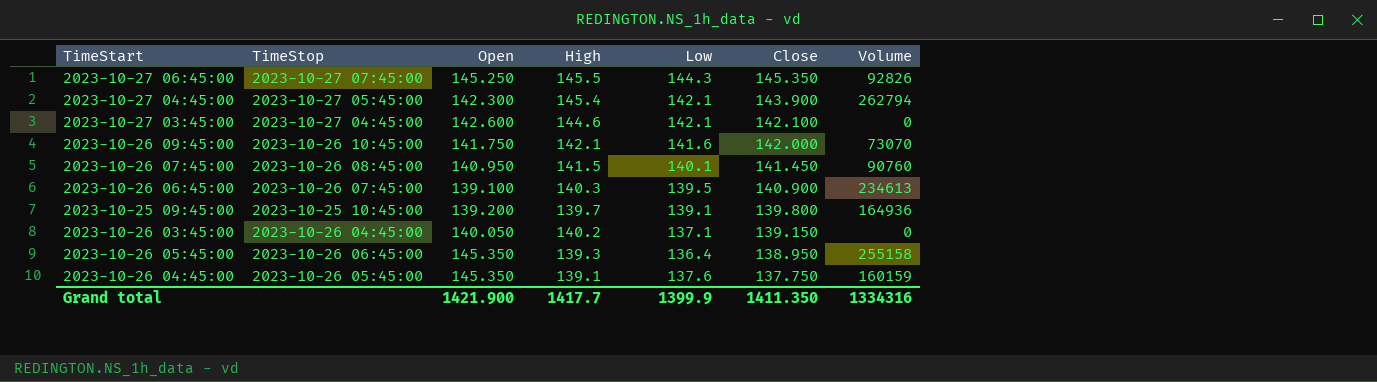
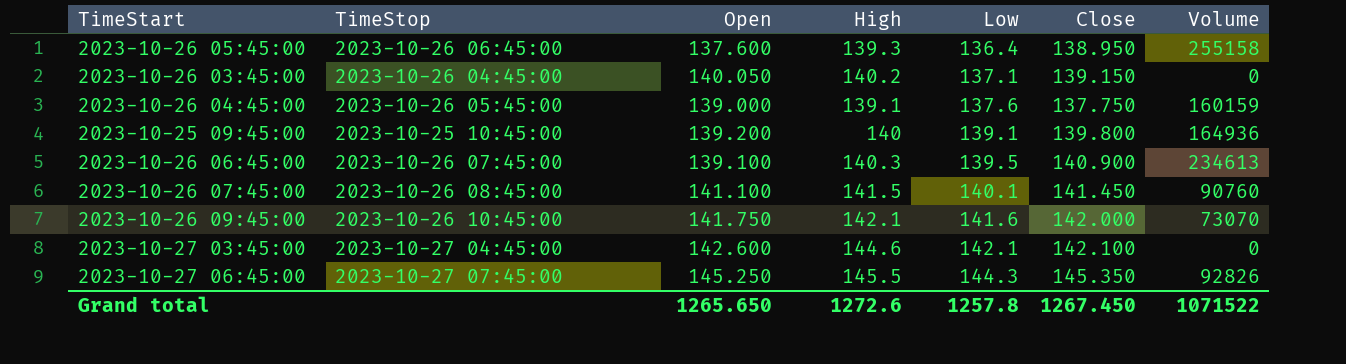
row order: Close descending -> Low ascending
row 2023-10-27 04:45:00: 2023-10-27 05:45:00 | 142.300 | 145.4 | 142.1 | 143.900 | 262794 -> none
2023-10-26 05:45:00 | Open: 145.350 -> 137.600
2023-10-26 04:45:00 | Open: 145.350 -> 139.000
2023-10-25 09:45:00 | High: 139.7 -> 140
2023-10-26 07:45:00 | Open: 140.950 -> 141.100
Grand total | Open: 1421.900 -> 1265.650
Grand total | High: 1417.7 -> 1272.6
Grand total | Low: 1399.9 -> 1257.8
Grand total | Close: 1411.350 -> 1267.450
Grand total | Volume: 1334316 -> 1071522

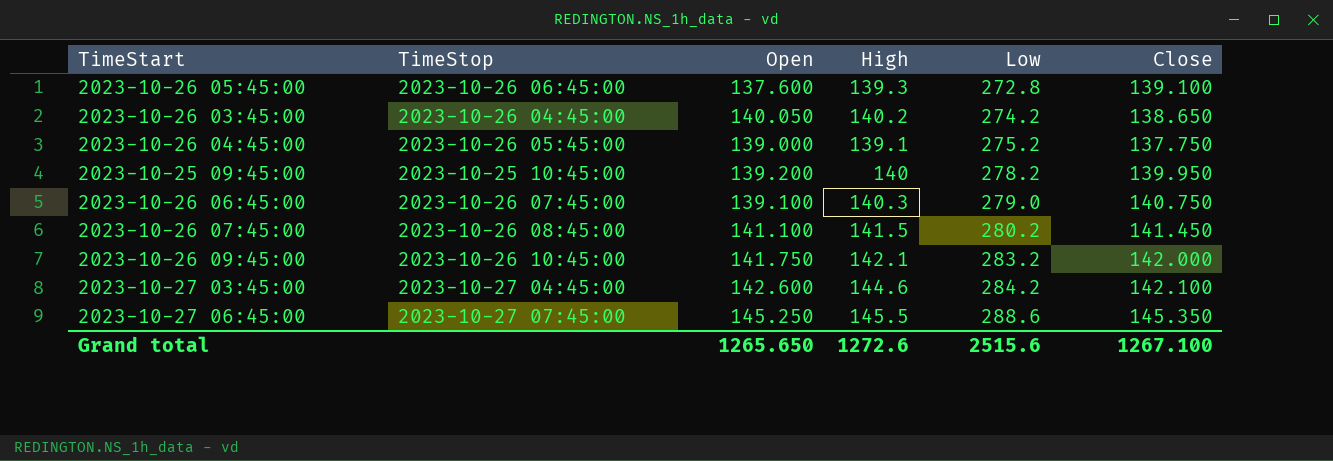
column Volume | position: 7 -> none
2023-10-26 05:45:00 | Low: 136.4 -> 272.8
2023-10-26 05:45:00 | Close: 138.950 -> 139.100
2023-10-26 03:45:00 | Low: 137.1 -> 274.2
2023-10-26 03:45:00 | Close: 139.150 -> 138.650
2023-10-26 04:45:00 | Low: 137.6 -> 275.2
2023-10-25 09:45:00 | Low: 139.1 -> 278.2
2023-10-25 09:45:00 | Close: 139.800 -> 139.950
2023-10-26 06:45:00 | Low: 139.5 -> 279.0
2023-10-26 06:45:00 | Close: 140.900 -> 140.750
2023-10-26 07:45:00 | Low: 140.1 -> 280.2
2023-10-26 09:45:00 | Low: 141.6 -> 283.2
2023-10-27 03:45:00 | Low: 142.1 -> 284.2
2023-10-27 06:45:00 | Low: 144.3 -> 288.6
Grand total | Low: 1257.8 -> 2515.6
Grand total | Close: 1267.450 -> 1267.100

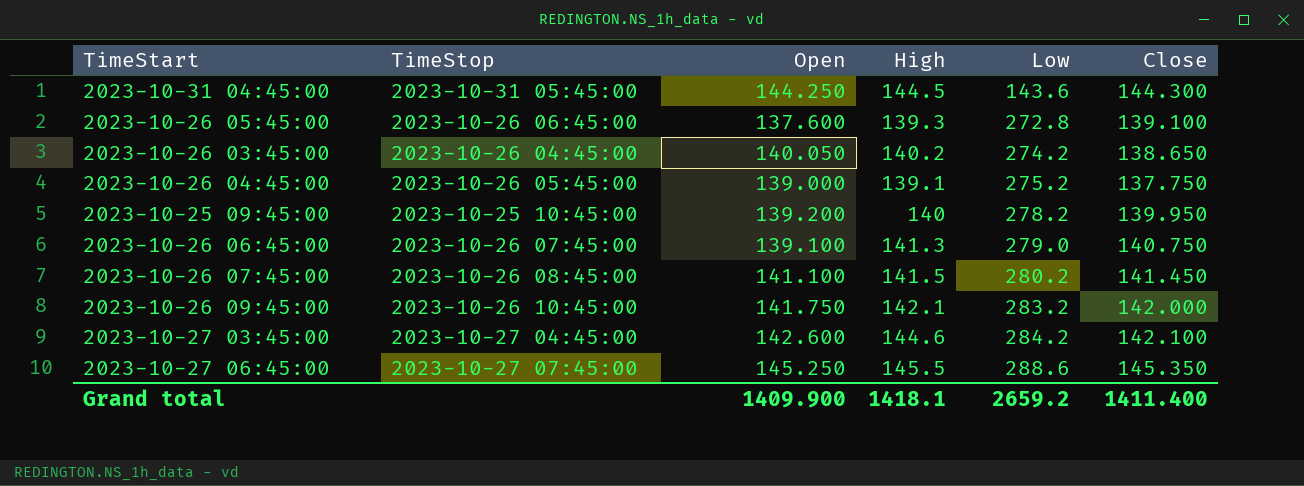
row 2023-10-31 04:45:00: none -> 2023-10-31 05:45:00 | 144.250 | 144.5 | 143.6 | 144.300
2023-10-26 06:45:00 | High: 140.3 -> 141.3
Grand total | Open: 1265.650 -> 1409.900
Grand total | High: 1272.6 -> 1418.1
Grand total | Low: 2515.6 -> 2659.2
Grand total | Close: 1267.100 -> 1411.400

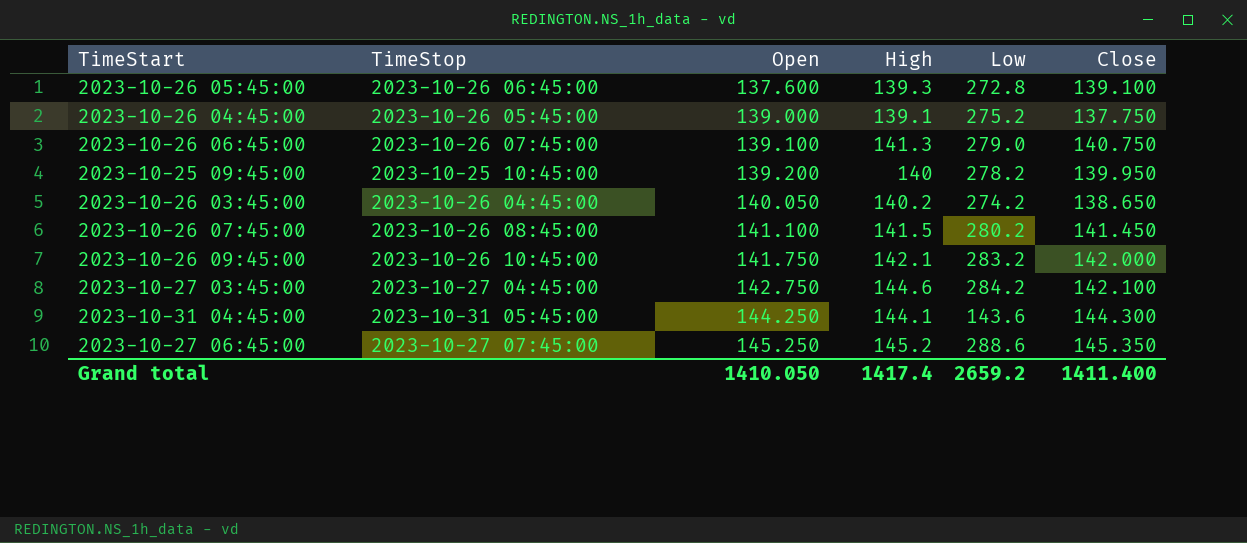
row order: Low ascending -> Open ascending
2023-10-27 03:45:00 | Open: 142.600 -> 142.750
2023-10-31 04:45:00 | High: 144.5 -> 144.1
2023-10-27 06:45:00 | High: 145.5 -> 145.2
Grand total | Open: 1409.900 -> 1410.050
Grand total | High: 1418.1 -> 1417.4

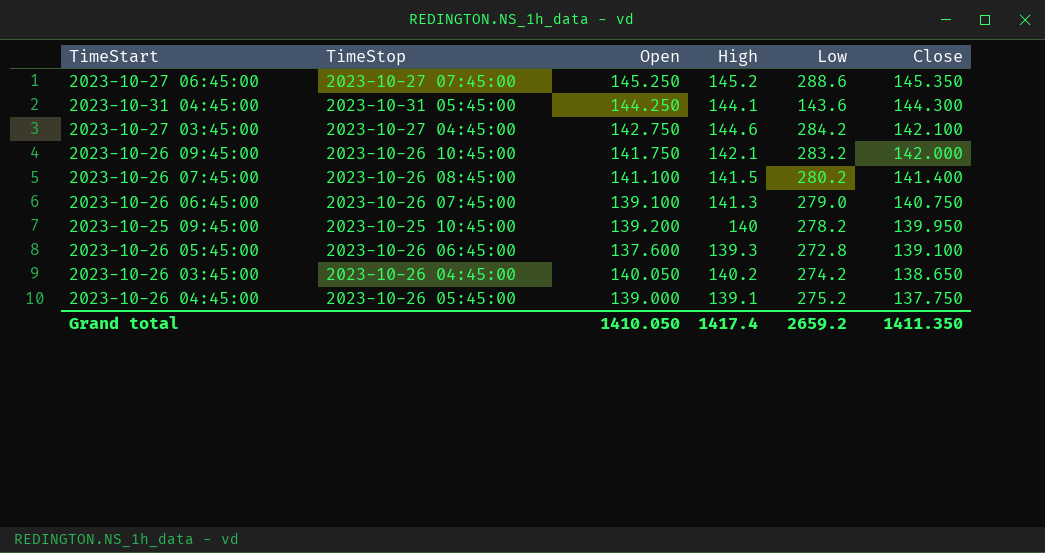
row order: Open ascending -> Close descending
2023-10-26 07:45:00 | Close: 141.450 -> 141.400
Grand total | Close: 1411.400 -> 1411.350

